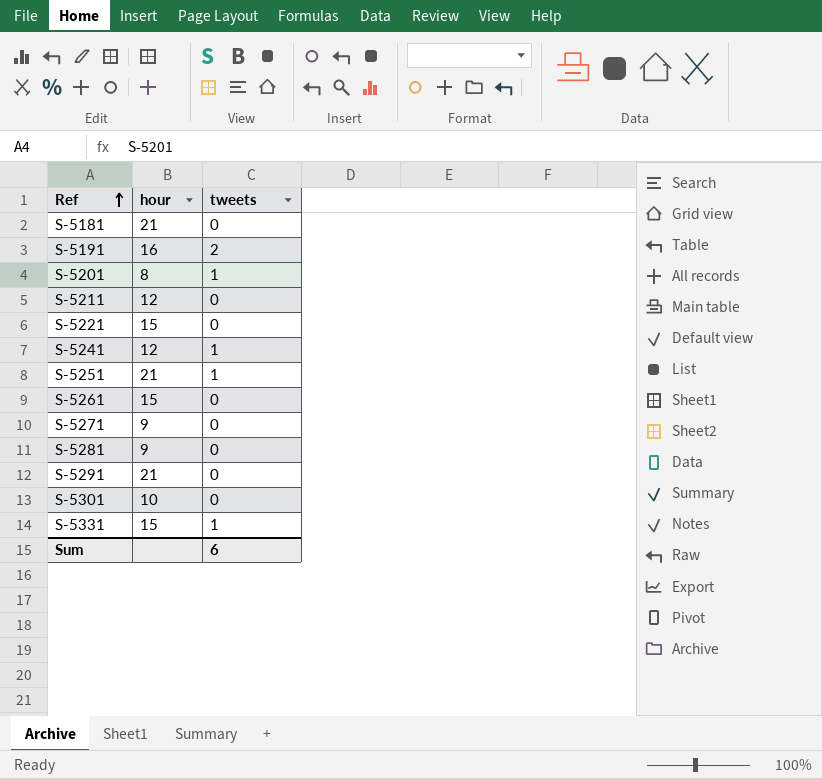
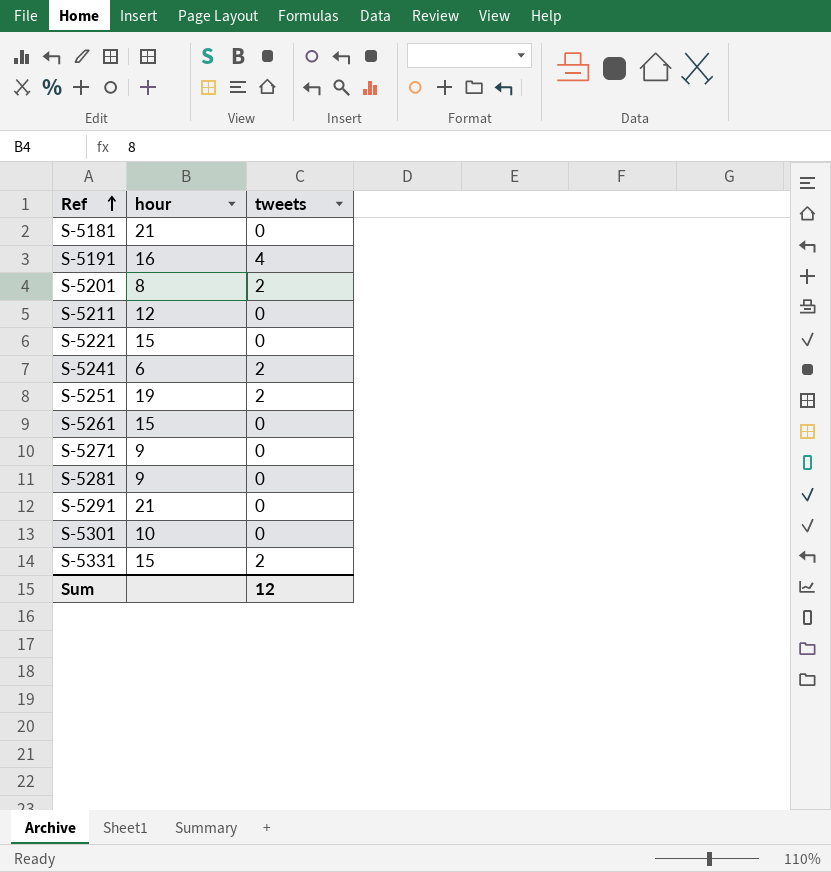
S-5191 | tweets: 2 -> 4
S-5201 | tweets: 1 -> 2
S-5241 | hour: 12 -> 6
S-5241 | tweets: 1 -> 2
S-5251 | hour: 21 -> 19
S-5251 | tweets: 1 -> 2
S-5331 | tweets: 1 -> 2
Sum | tweets: 6 -> 12

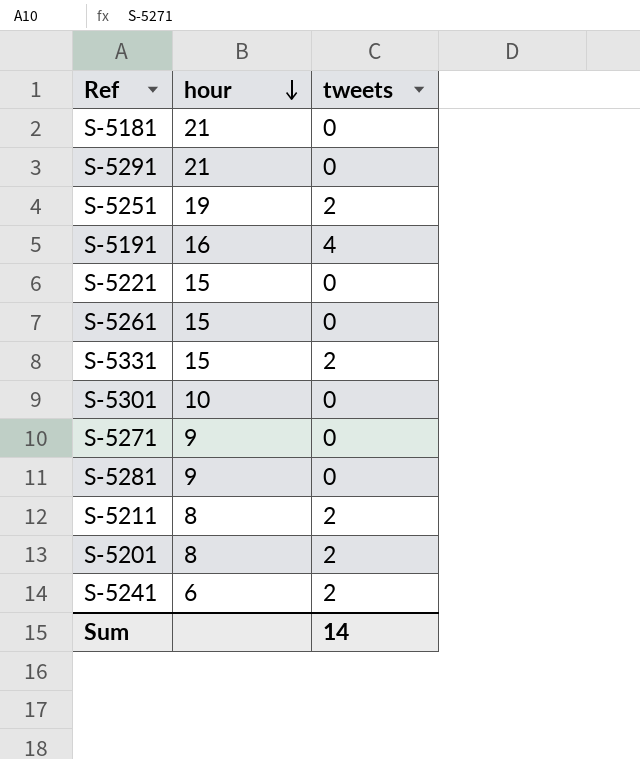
row order: Ref ascending -> hour descending
S-5211 | hour: 12 -> 8
S-5211 | tweets: 0 -> 2
Sum | tweets: 12 -> 14

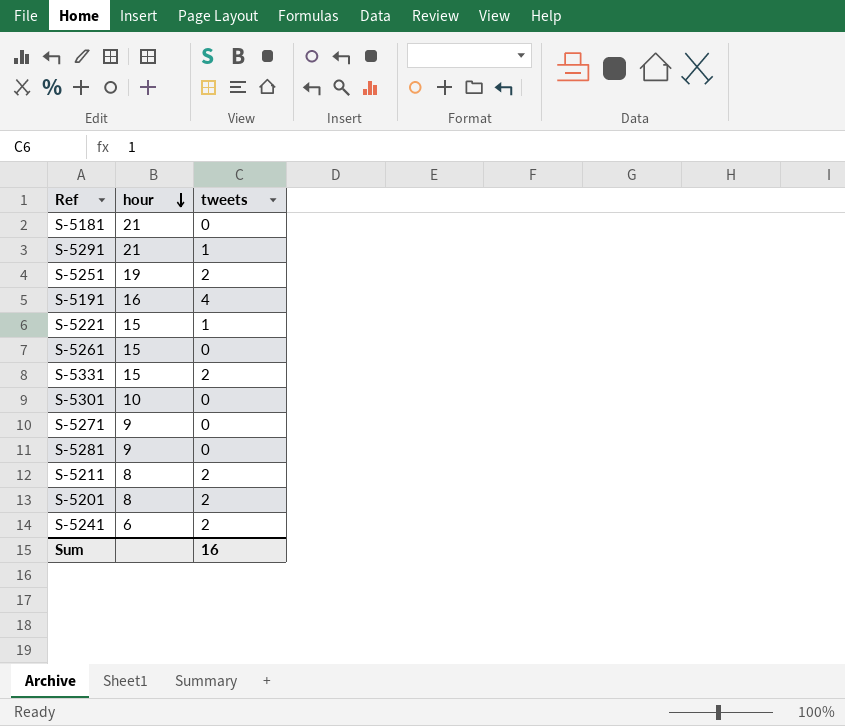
S-5291 | tweets: 0 -> 1
S-5221 | tweets: 0 -> 1
Sum | tweets: 14 -> 16

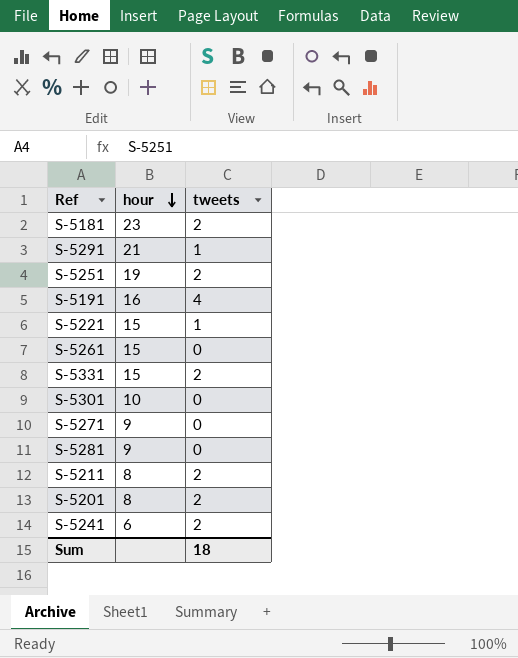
S-5181 | hour: 21 -> 23
S-5181 | tweets: 0 -> 2
Sum | tweets: 16 -> 18

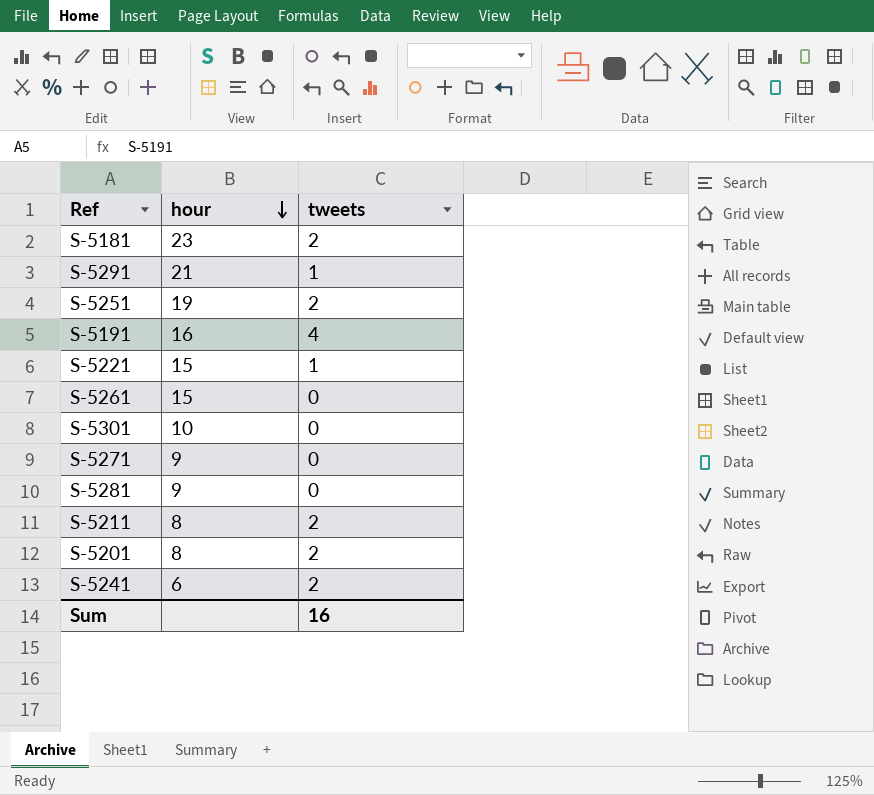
row S-5331: 15 | 2 -> none
Sum | tweets: 18 -> 16

